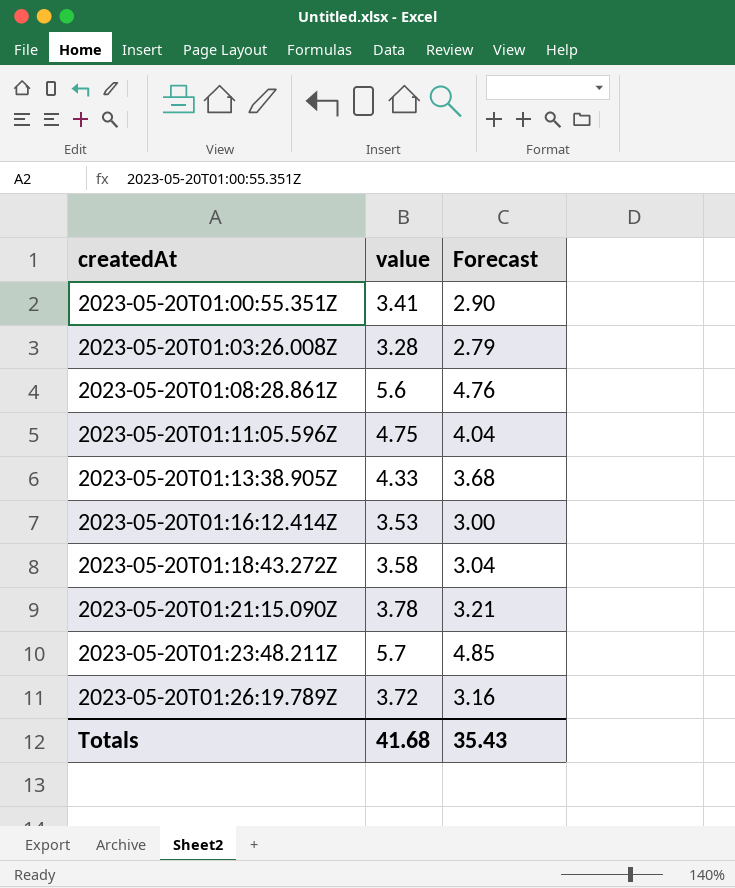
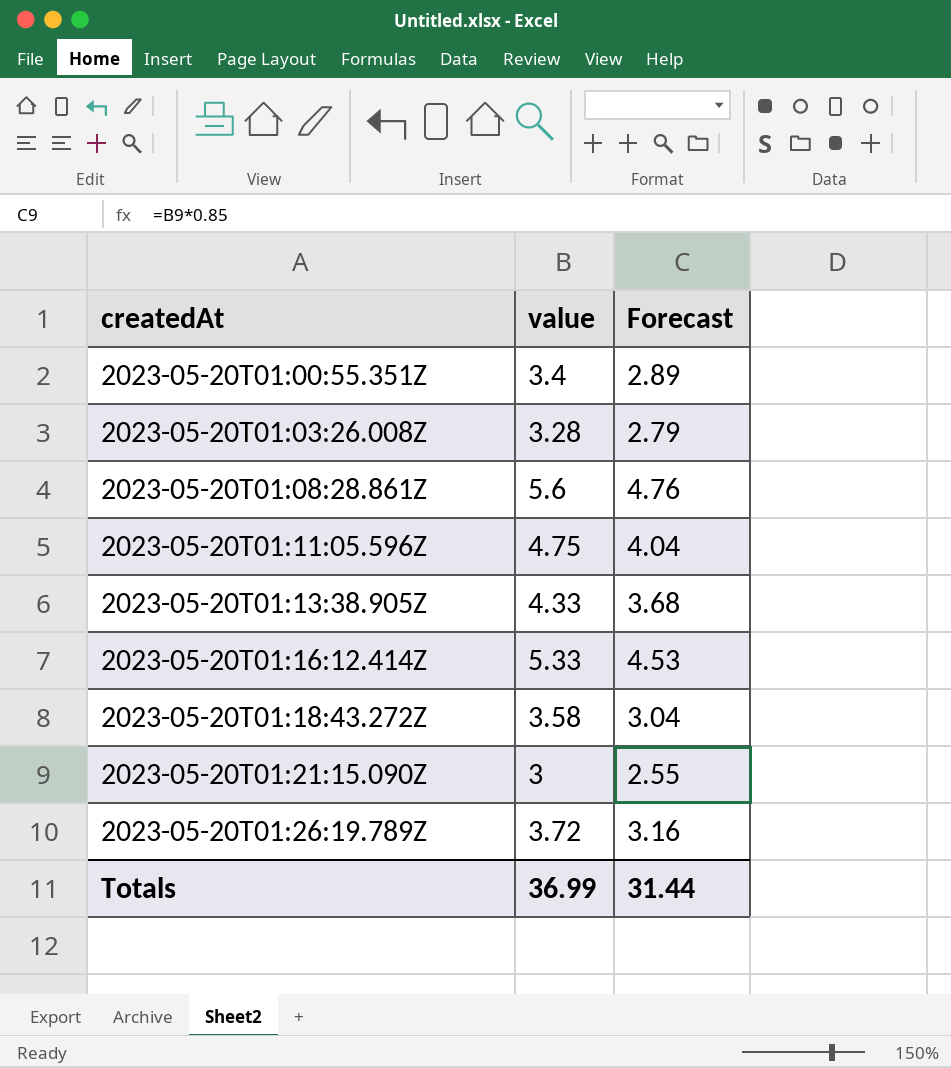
row 2023-05-20T01:23:48.211Z: 5.7 | 4.85 -> none
2023-05-20T01:00:55.351Z | value: 3.41 -> 3.4
2023-05-20T01:00:55.351Z | Forecast: 2.90 -> 2.89
2023-05-20T01:16:12.414Z | value: 3.53 -> 5.33
2023-05-20T01:16:12.414Z | Forecast: 3.00 -> 4.53
2023-05-20T01:21:15.090Z | value: 3.78 -> 3
2023-05-20T01:21:15.090Z | Forecast: 3.21 -> 2.55
Totals | value: 41.68 -> 36.99
Totals | Forecast: 35.43 -> 31.44

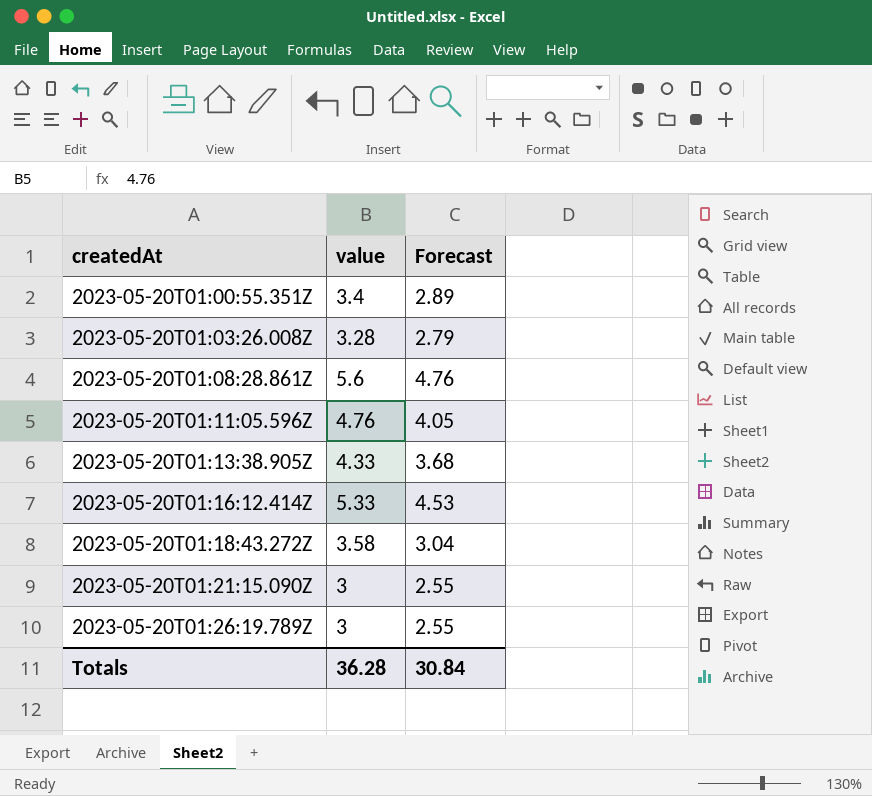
2023-05-20T01:11:05.596Z | value: 4.75 -> 4.76
2023-05-20T01:11:05.596Z | Forecast: 4.04 -> 4.05
2023-05-20T01:26:19.789Z | value: 3.72 -> 3
2023-05-20T01:26:19.789Z | Forecast: 3.16 -> 2.55
Totals | value: 36.99 -> 36.28
Totals | Forecast: 31.44 -> 30.84

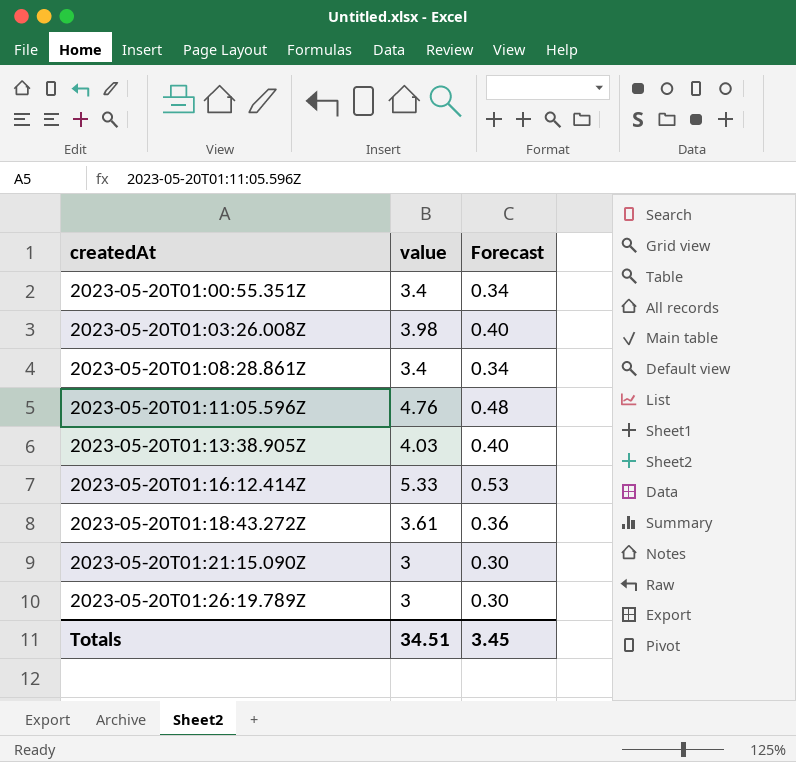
column Forecast | formula: [value] * 0.85 -> [value] * 0.1
2023-05-20T01:03:26.008Z | value: 3.28 -> 3.98
2023-05-20T01:08:28.861Z | value: 5.6 -> 3.4
2023-05-20T01:13:38.905Z | value: 4.33 -> 4.03
2023-05-20T01:18:43.272Z | value: 3.58 -> 3.61
Totals | value: 36.28 -> 34.51
Totals | Forecast: 30.84 -> 3.45

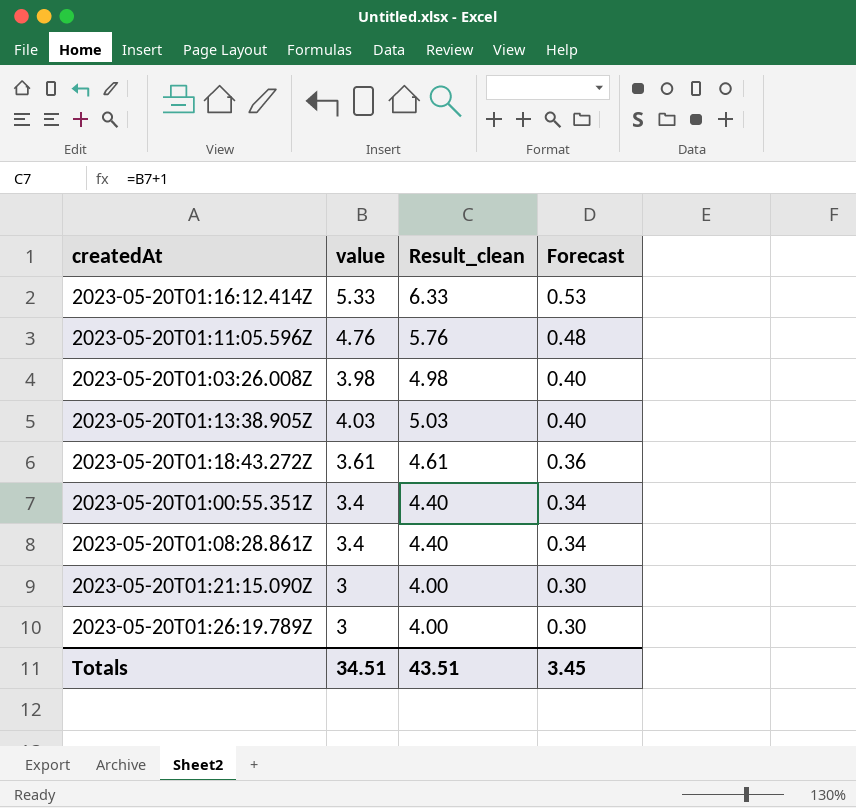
row order: createdAt ascending -> Forecast descending
column Result_clean | formula: none -> [value] + 1

